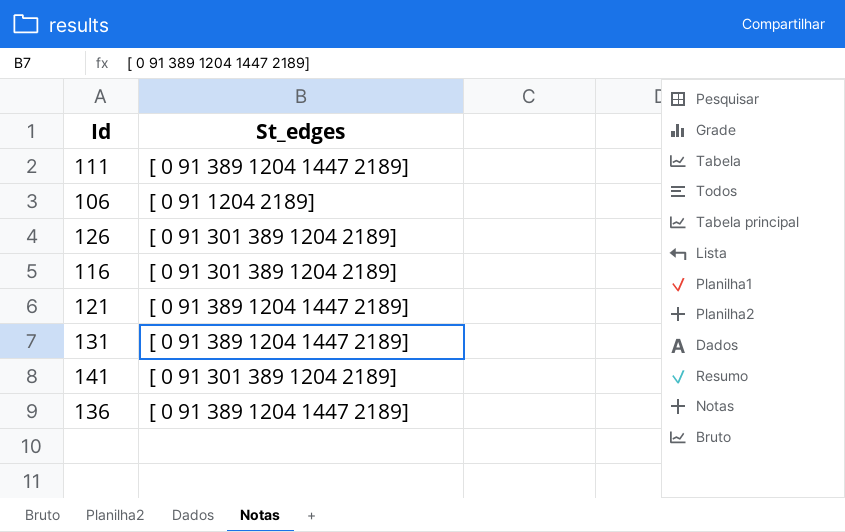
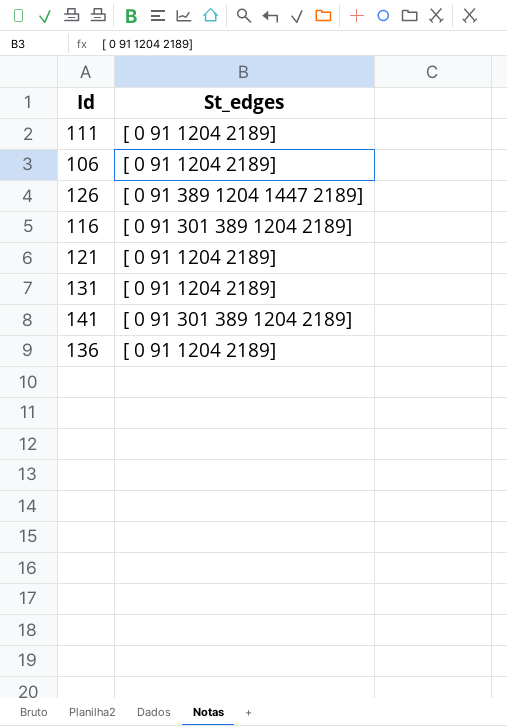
111 | St_edges: [ 0 91 389 1204 1447 2189] -> [ 0 91 1204 2189]
126 | St_edges: [ 0 91 301 389 1204 2189] -> [ 0 91 389 1204 1447 2189]
121 | St_edges: [ 0 91 389 1204 1447 2189] -> [ 0 91 1204 2189]
131 | St_edges: [ 0 91 389 1204 1447 2189] -> [ 0 91 1204 2189]
136 | St_edges: [ 0 91 389 1204 1447 2189] -> [ 0 91 1204 2189]

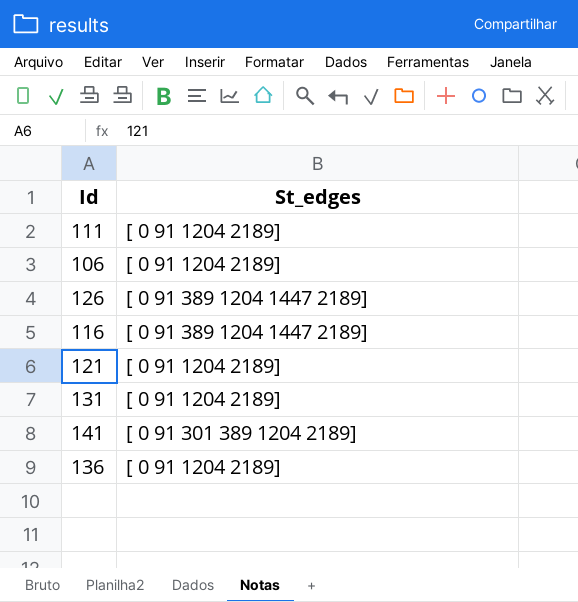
116 | St_edges: [ 0 91 301 389 1204 2189] -> [ 0 91 389 1204 1447 2189]

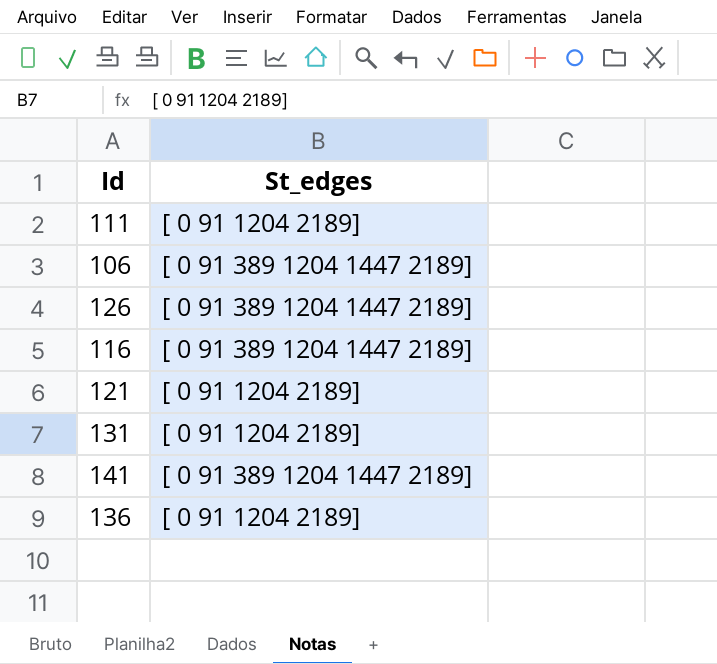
106 | St_edges: [ 0 91 1204 2189] -> [ 0 91 389 1204 1447 2189]
141 | St_edges: [ 0 91 301 389 1204 2189] -> [ 0 91 389 1204 1447 2189]

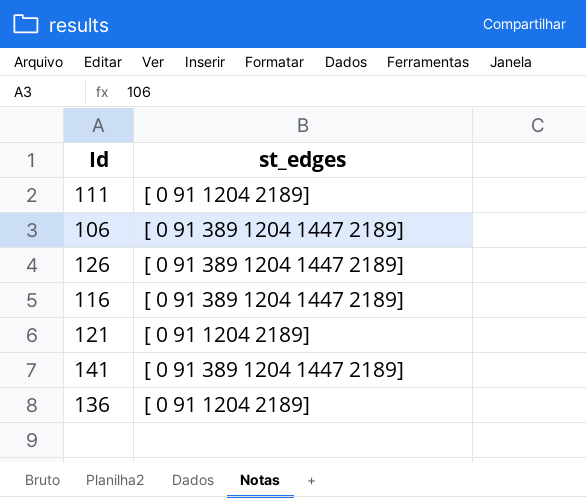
column name: St_edges -> st_edges
row 131: [ 0 91 1204 2189] -> none

